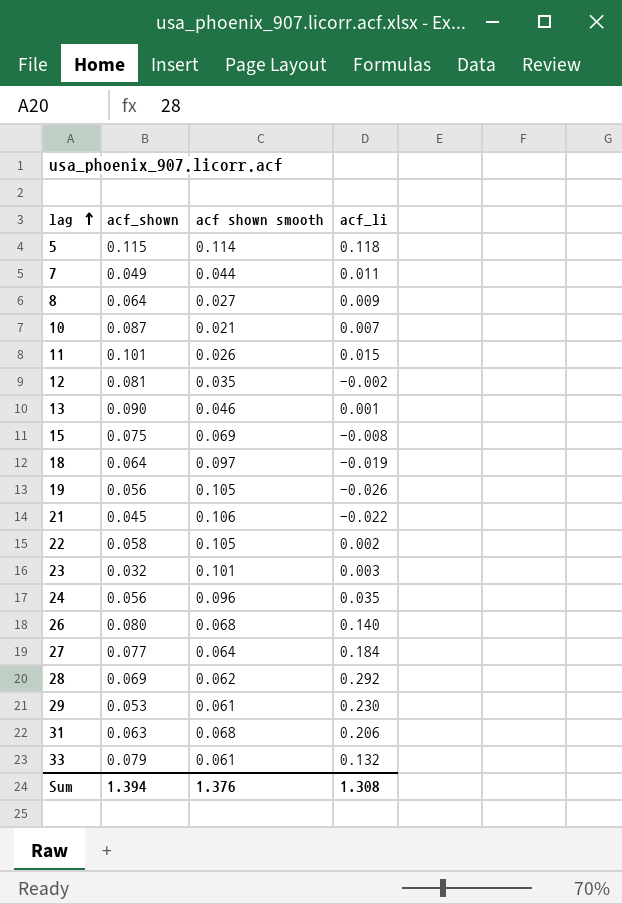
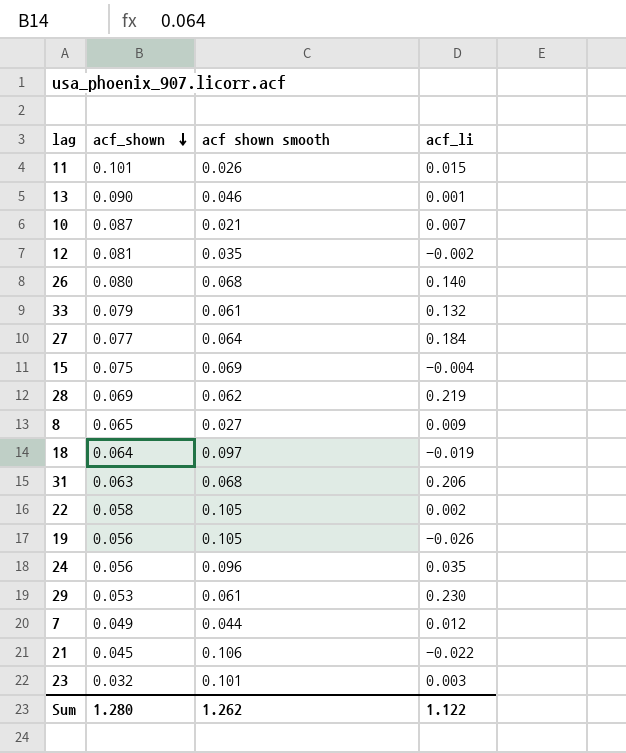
row order: lag ascending -> acf_shown descending
row 5: 0.115 | 0.114 | 0.118 -> none
15 | acf_li: -0.008 -> -0.004
28 | acf_li: 0.292 -> 0.219
8 | acf_shown: 0.064 -> 0.065
7 | acf_li: 0.011 -> 0.012
Sum | acf_shown: 1.394 -> 1.280
Sum | acf shown smooth: 1.376 -> 1.262
Sum | acf_li: 1.308 -> 1.122

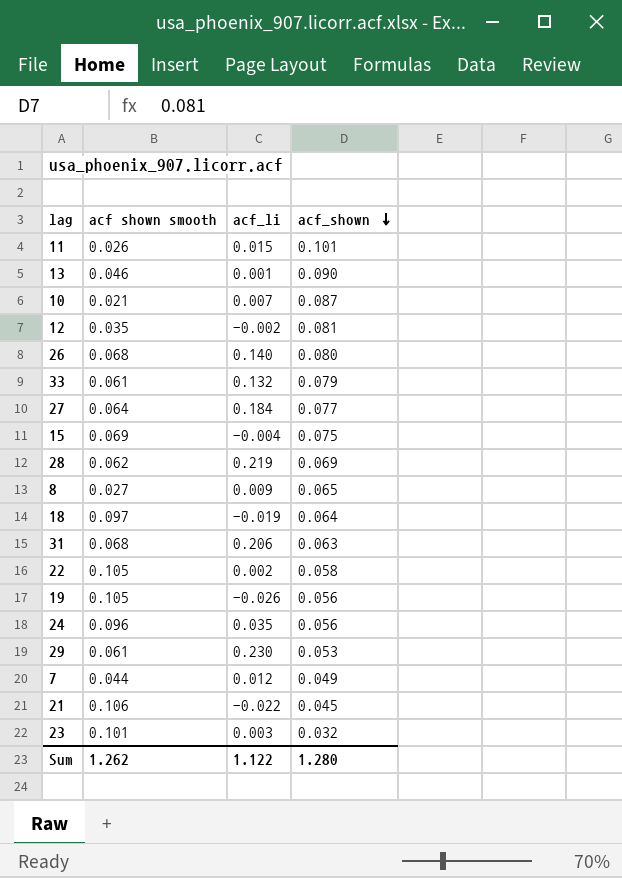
column acf_shown | position: 2 -> 4

